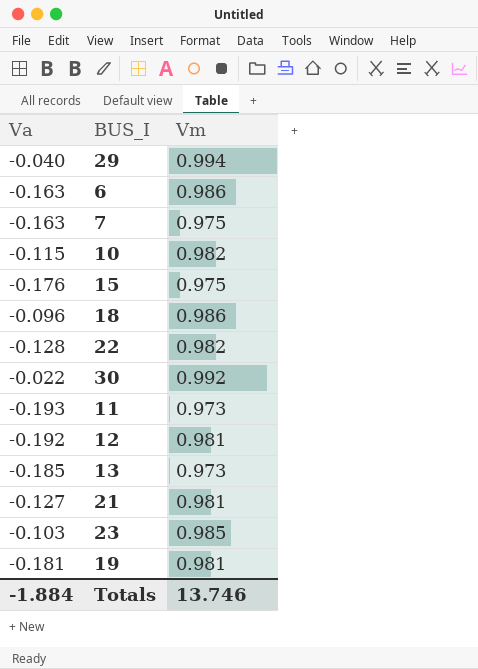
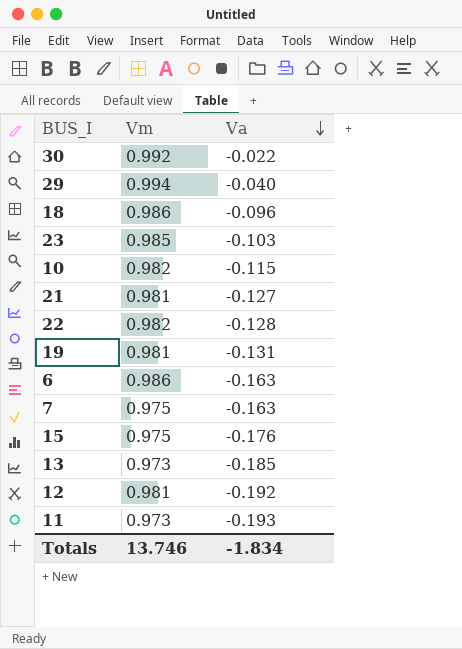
row order: none -> Va descending
column Va | position: 1 -> 3
19 | Va: -0.181 -> -0.131
Totals | Va: -1.884 -> -1.834

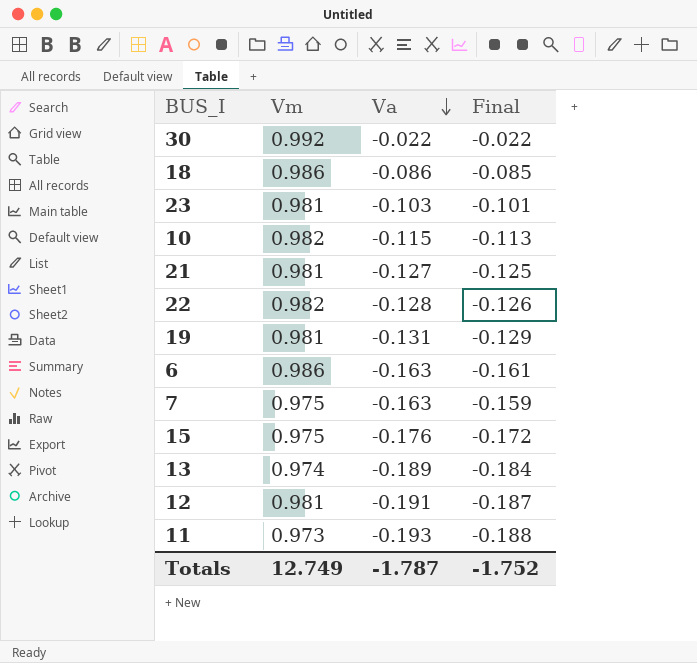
column Final | formula: none -> [Vm] * [Va]
row 29: 0.994 | -0.040 -> none
18 | Va: -0.096 -> -0.086
23 | Vm: 0.985 -> 0.981
13 | Vm: 0.973 -> 0.974
13 | Va: -0.185 -> -0.189
12 | Va: -0.192 -> -0.191
Totals | Vm: 13.746 -> 12.749
Totals | Va: -1.834 -> -1.787

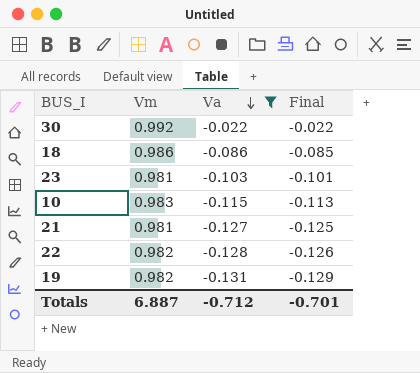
filter: none -> Va >= -0.131
10 | Vm: 0.982 -> 0.983
19 | Vm: 0.981 -> 0.982
Totals | Vm: 12.749 -> 6.887
Totals | Va: -1.787 -> -0.712
Totals | Final: -1.752 -> -0.701

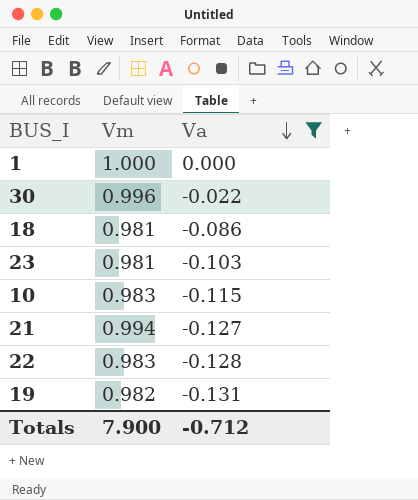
column Final | formula: [Vm] * [Va] -> none
row 1: none -> 1.000 | 0.000
30 | Vm: 0.992 -> 0.996
18 | Vm: 0.986 -> 0.981
21 | Vm: 0.981 -> 0.994
22 | Vm: 0.982 -> 0.983
Totals | Vm: 6.887 -> 7.900

